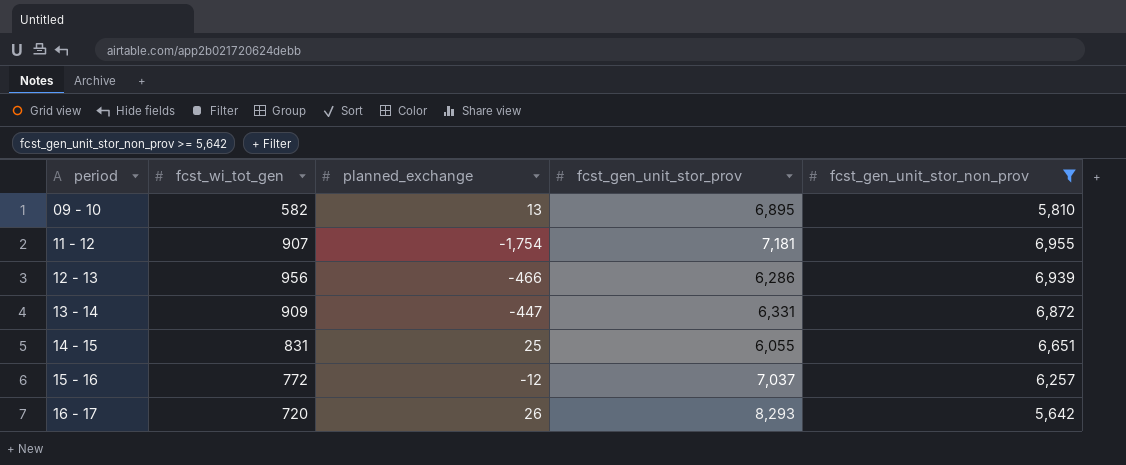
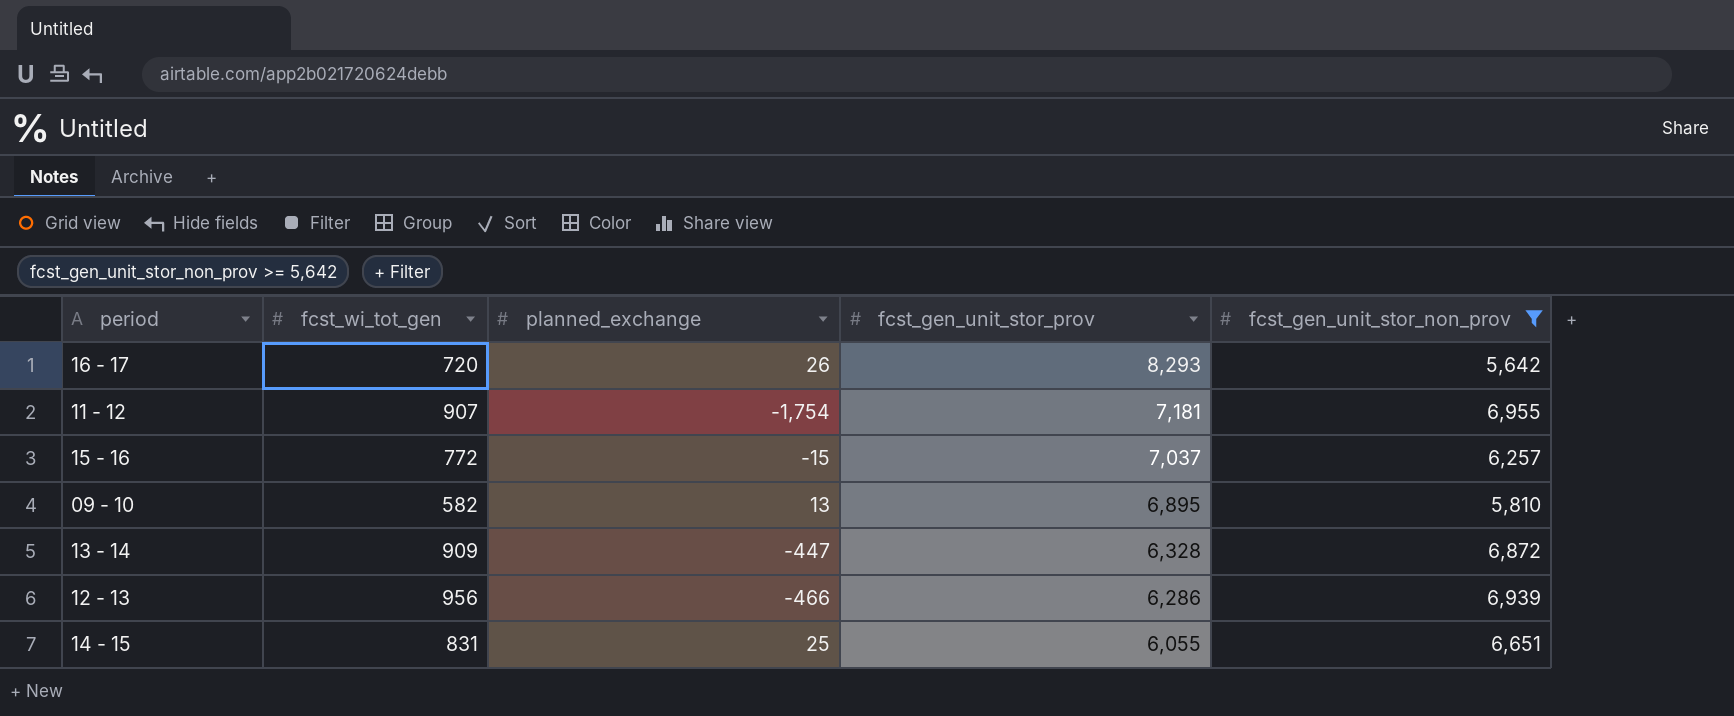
row order: period ascending -> fcst_gen_unit_stor_prov descending
15 - 16 | planned_exchange: -12 -> -15
13 - 14 | fcst_gen_unit_stor_prov: 6,331 -> 6,328

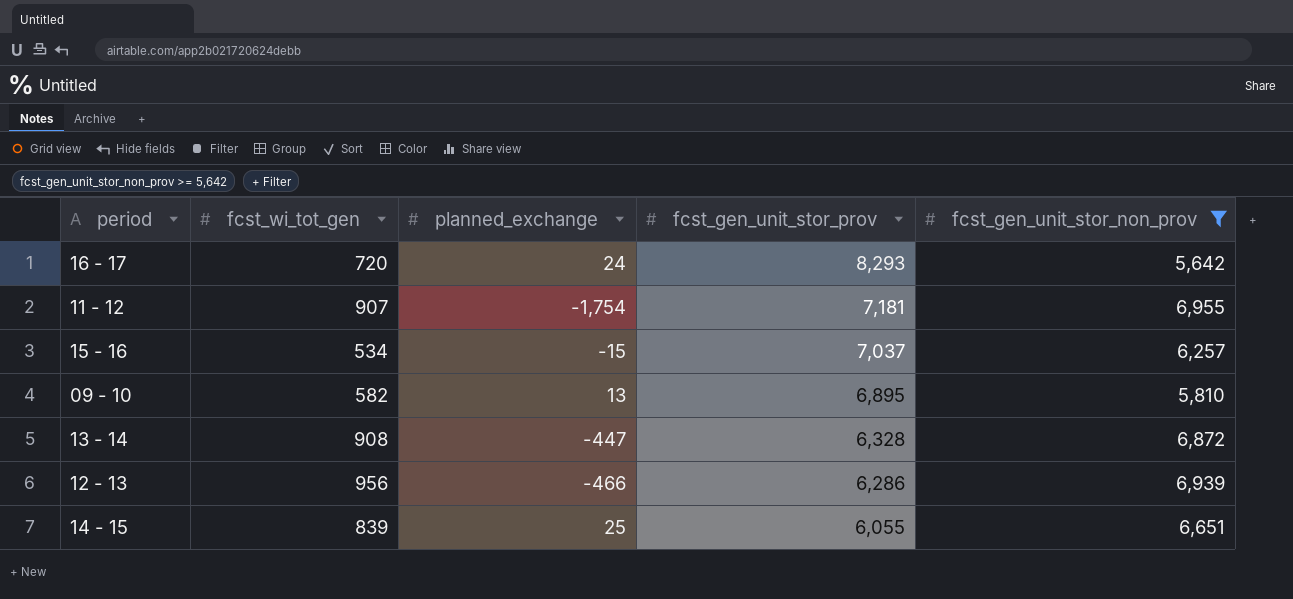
16 - 17 | planned_exchange: 26 -> 24
15 - 16 | fcst_wi_tot_gen: 772 -> 534
13 - 14 | fcst_wi_tot_gen: 909 -> 908
14 - 15 | fcst_wi_tot_gen: 831 -> 839

